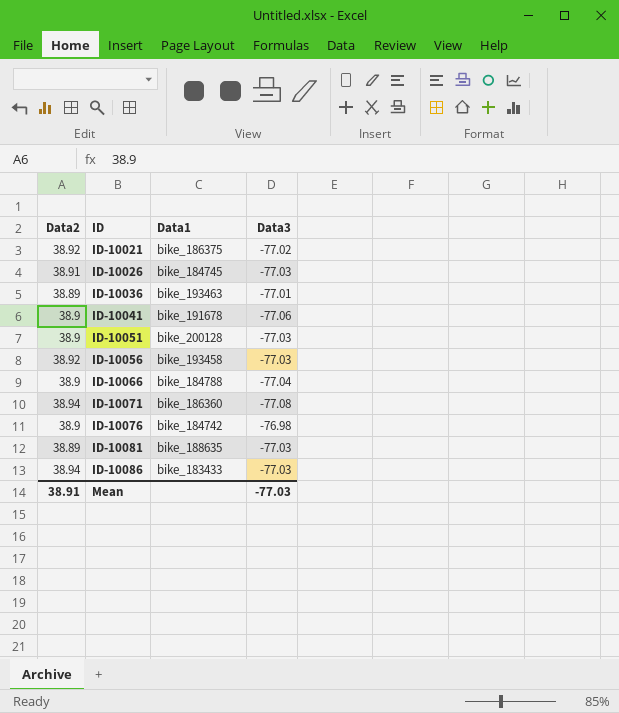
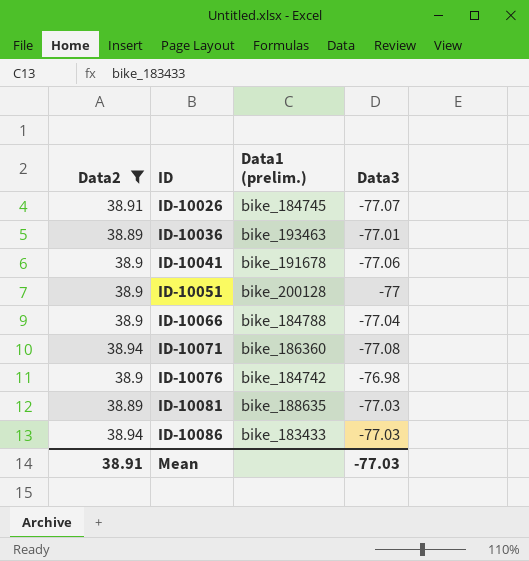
filter: none -> Data2 != 38.92
column name: Data1 -> Data1 (prelim.)
ID-10026 | Data3: -77.03 -> -77.07
ID-10051 | Data3: -77.03 -> -77

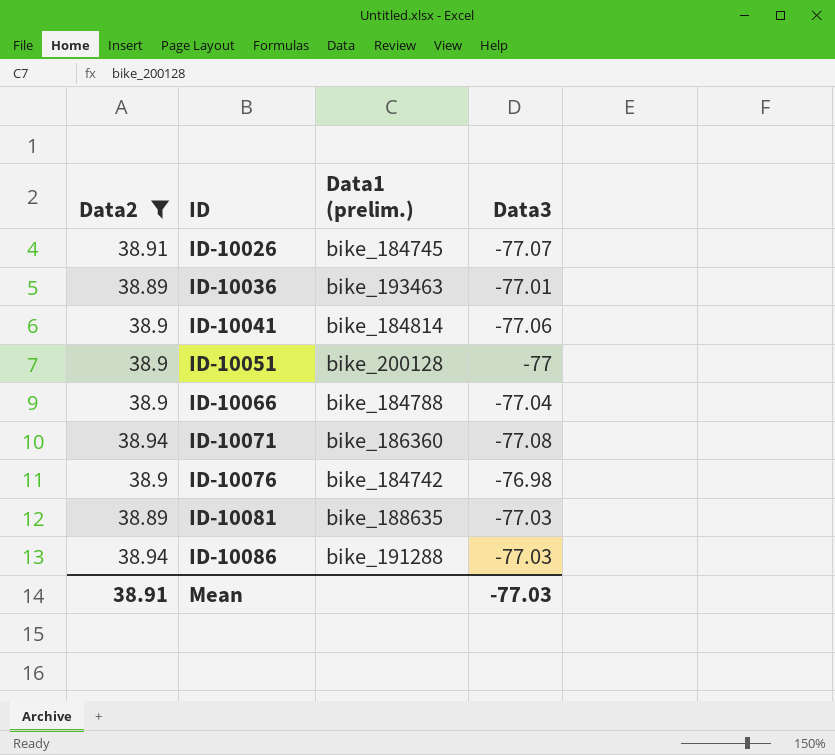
ID-10041 | Data1 (prelim.): bike_191678 -> bike_184814
ID-10086 | Data1 (prelim.): bike_183433 -> bike_191288

